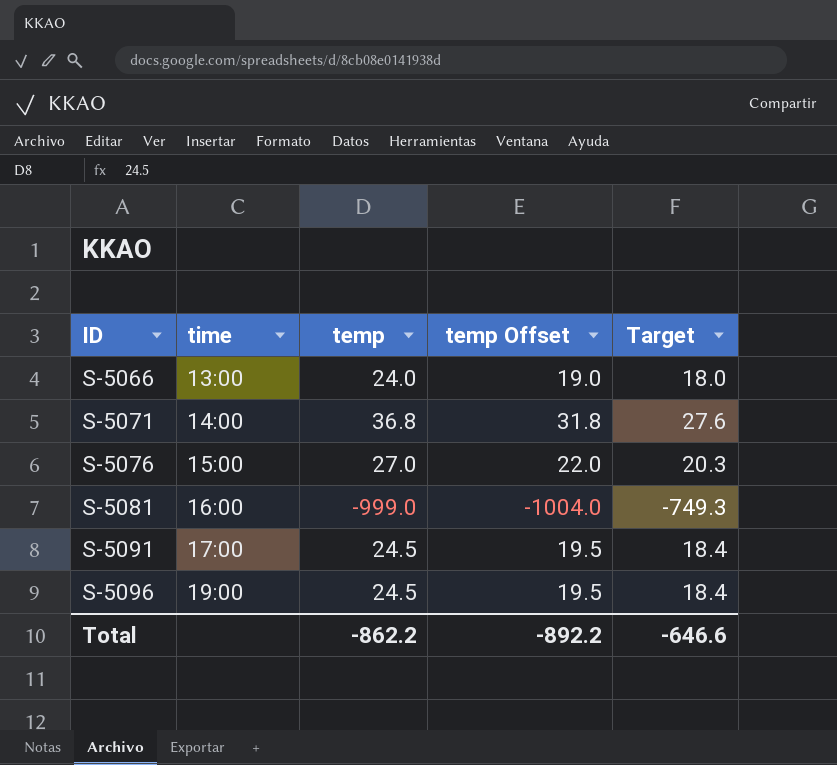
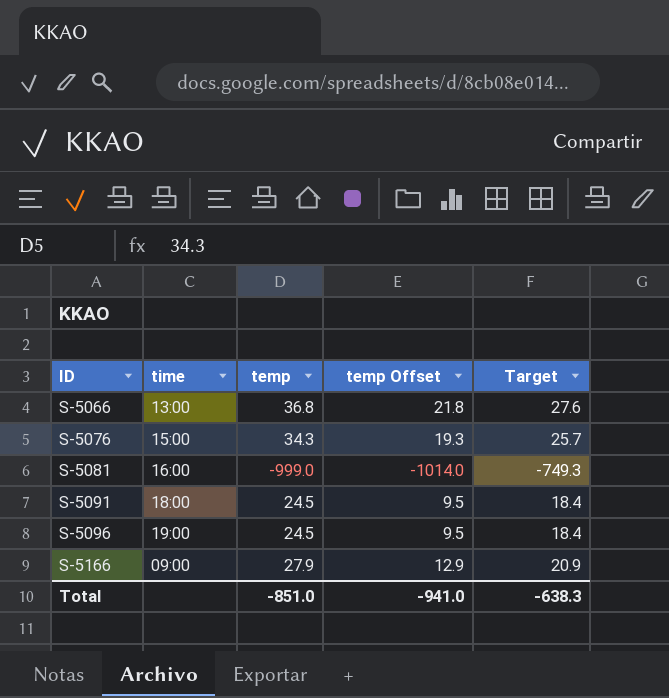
column temp Offset | formula: [temp] - 5 -> [temp] - 15
row S-5071: 14:00 | 36.8 | 31.8 | 27.6 -> none
S-5066 | temp: 24.0 -> 36.8
S-5066 | Target: 18.0 -> 27.6
S-5076 | temp: 27.0 -> 34.3
S-5076 | Target: 20.3 -> 25.7
S-5091 | time: 17:00 -> 18:00
row S-5166: none -> 09:00 | 27.9 | 12.9 | 20.9
Total | temp: -862.2 -> -851.0
Total | temp Offset: -892.2 -> -941.0
Total | Target: -646.6 -> -638.3

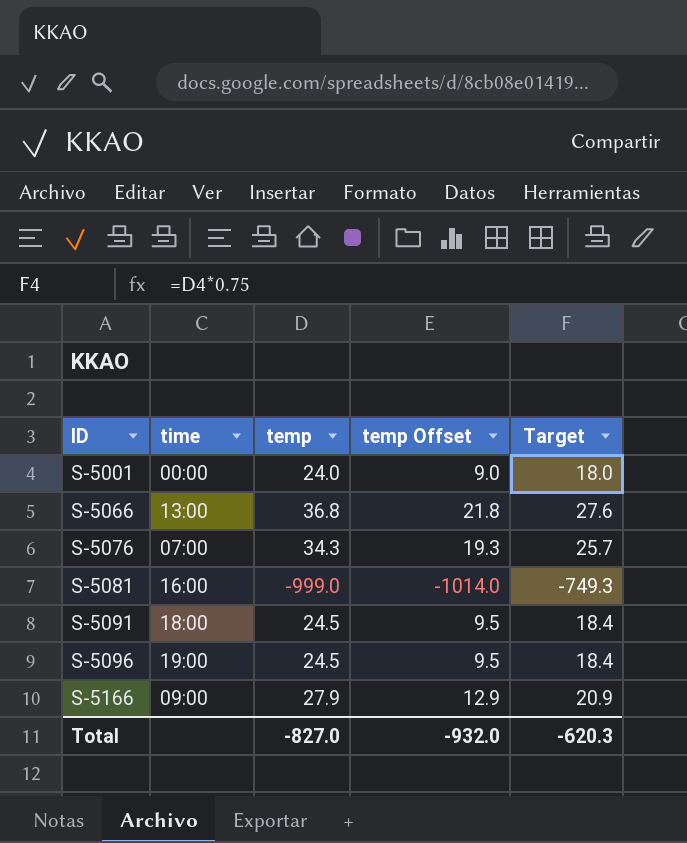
row S-5001: none -> 00:00 | 24.0 | 9.0 | 18.0
S-5076 | time: 15:00 -> 07:00
Total | temp: -851.0 -> -827.0
Total | temp Offset: -941.0 -> -932.0
Total | Target: -638.3 -> -620.3

